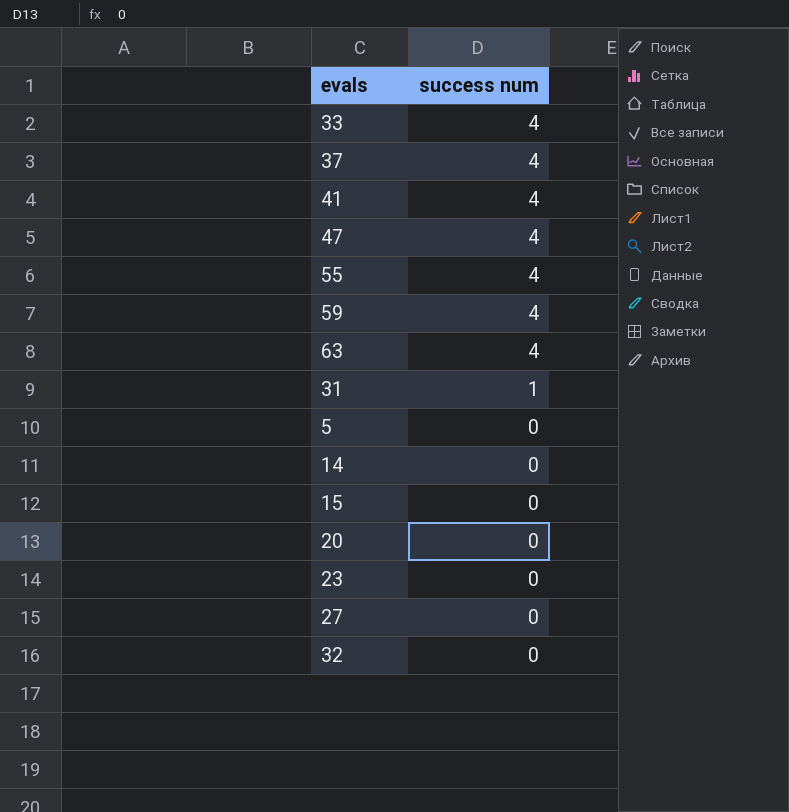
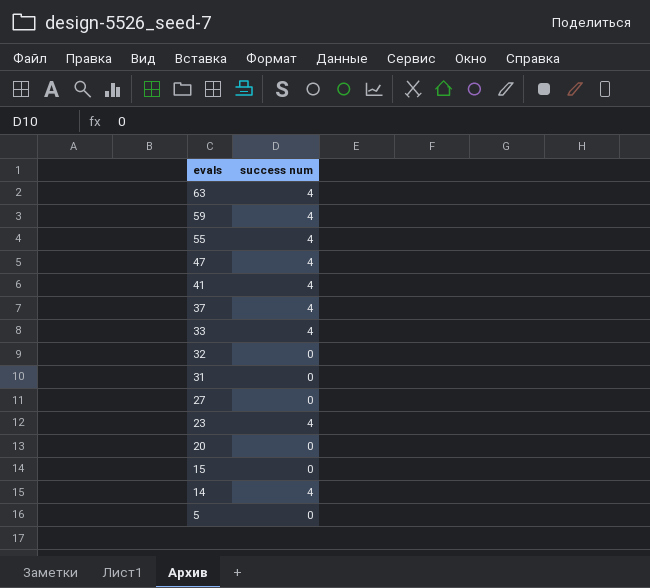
row order: success num descending -> evals descending
31 | success num: 1 -> 0
23 | success num: 0 -> 4
14 | success num: 0 -> 4

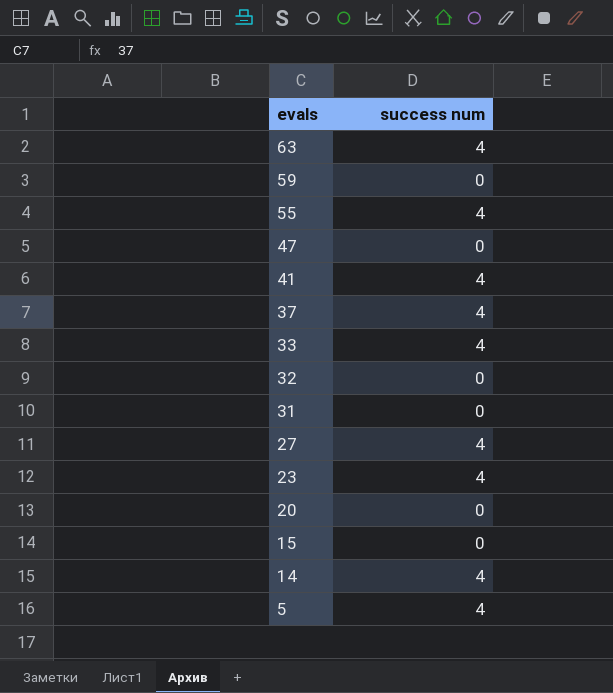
59 | success num: 4 -> 0
47 | success num: 4 -> 0
27 | success num: 0 -> 4
5 | success num: 0 -> 4

